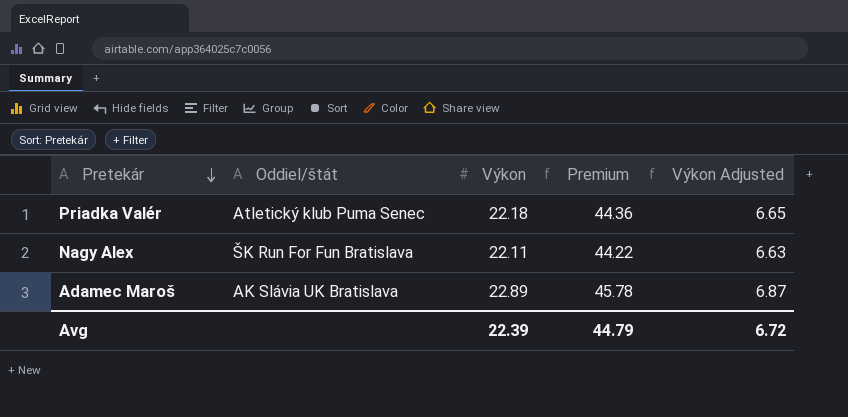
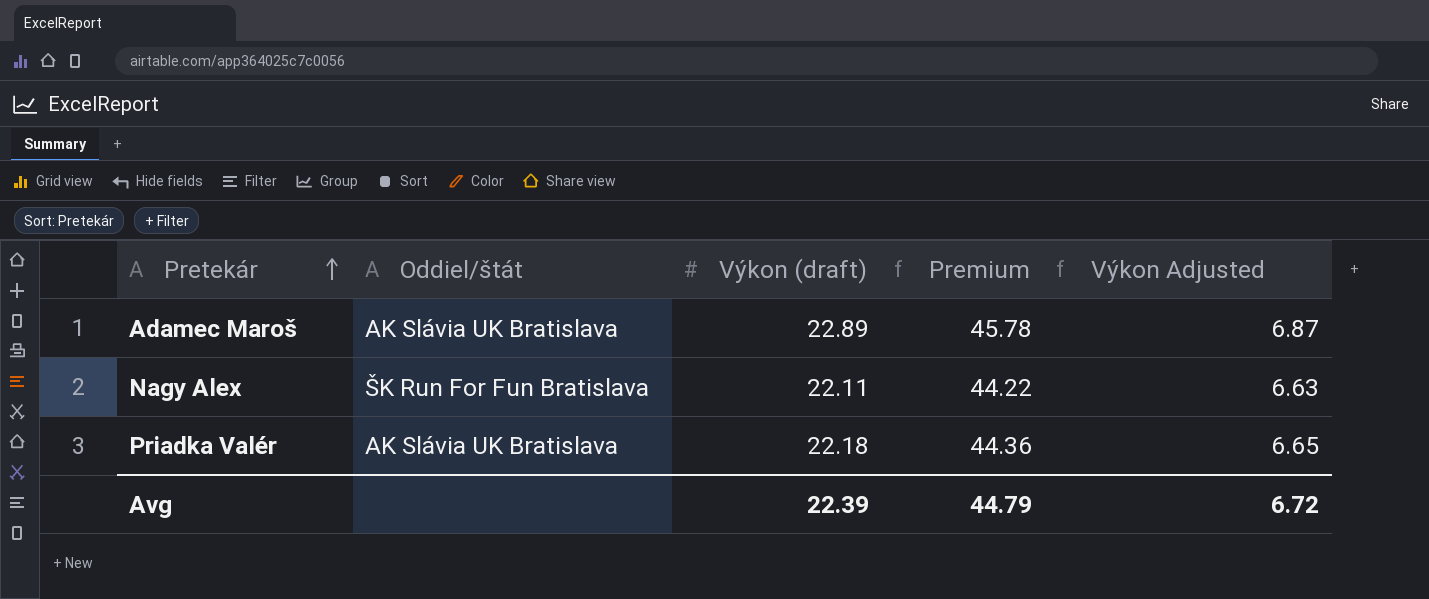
row order: Pretekár descending -> Pretekár ascending
column name: Výkon -> Výkon (draft)
Priadka Valér | Oddiel/štát: Atletický klub Puma Senec -> AK Slávia UK Bratislava

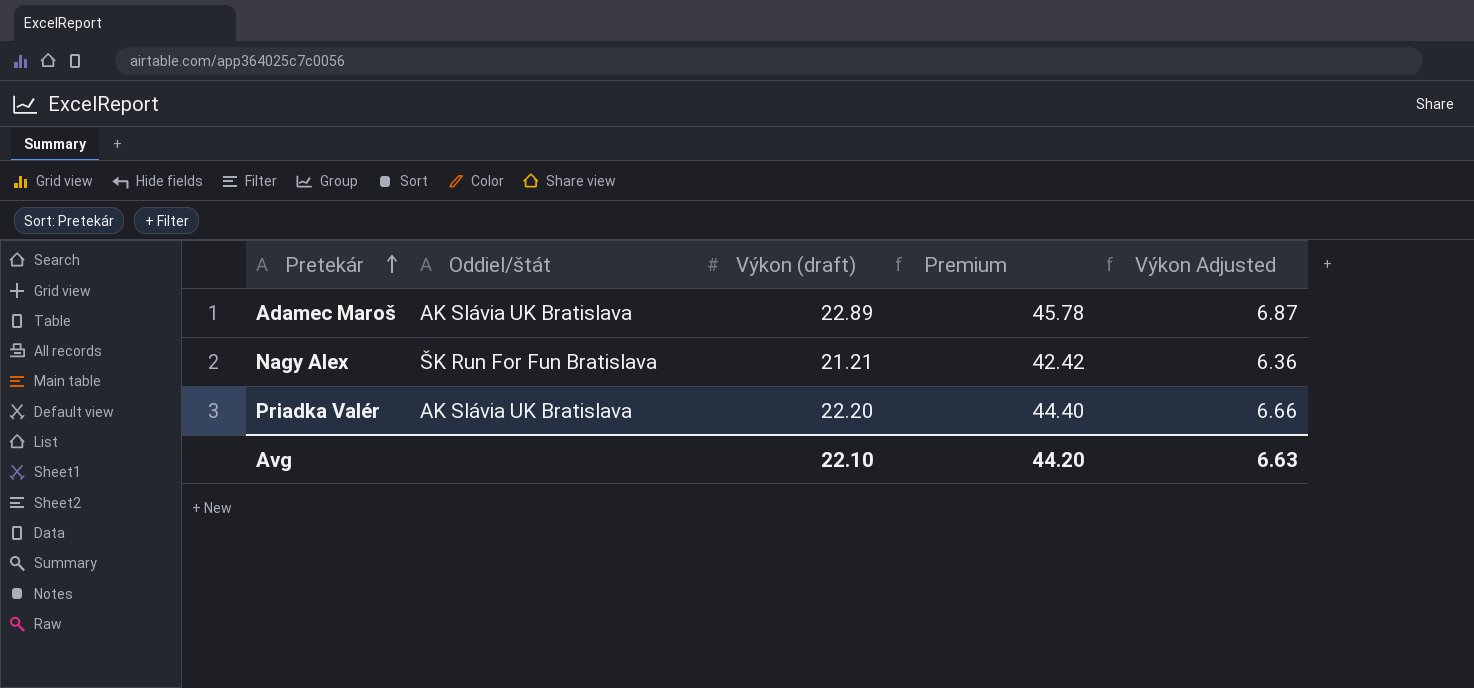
Nagy Alex | Výkon (draft): 22.11 -> 21.21
Nagy Alex | Premium: 44.22 -> 42.42
Nagy Alex | Výkon Adjusted: 6.63 -> 6.36
Priadka Valér | Výkon (draft): 22.18 -> 22.20
Priadka Valér | Premium: 44.36 -> 44.40
Priadka Valér | Výkon Adjusted: 6.65 -> 6.66
Avg | Výkon (draft): 22.39 -> 22.10
Avg | Premium: 44.79 -> 44.20
Avg | Výkon Adjusted: 6.72 -> 6.63

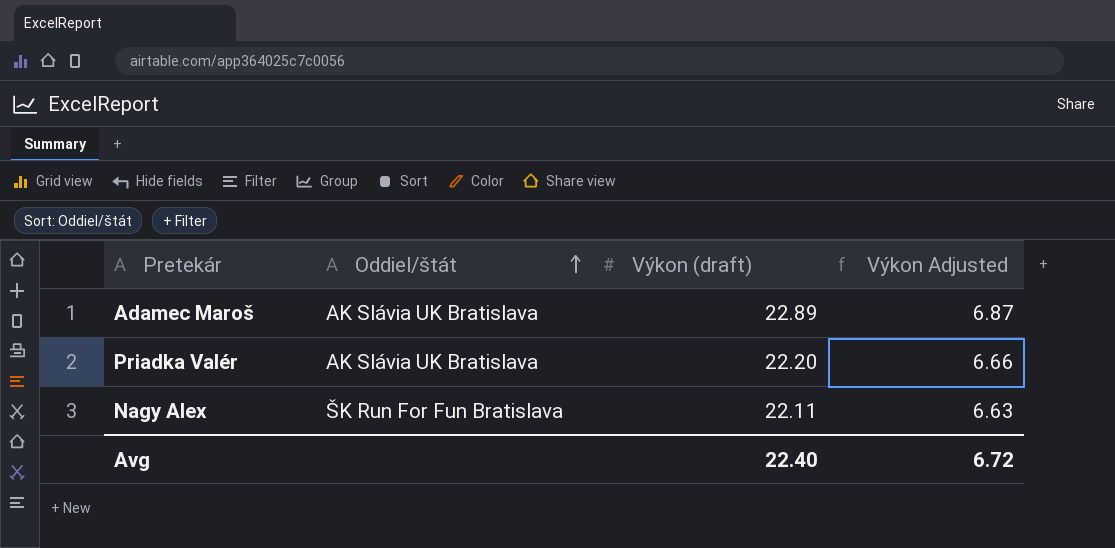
row order: Pretekár ascending -> Oddiel/štát ascending
column Premium | formula: [Výkon (draft)] * 2 -> none
Nagy Alex | Výkon (draft): 21.21 -> 22.11
Nagy Alex | Výkon Adjusted: 6.36 -> 6.63
Avg | Výkon (draft): 22.10 -> 22.40
Avg | Výkon Adjusted: 6.63 -> 6.72

